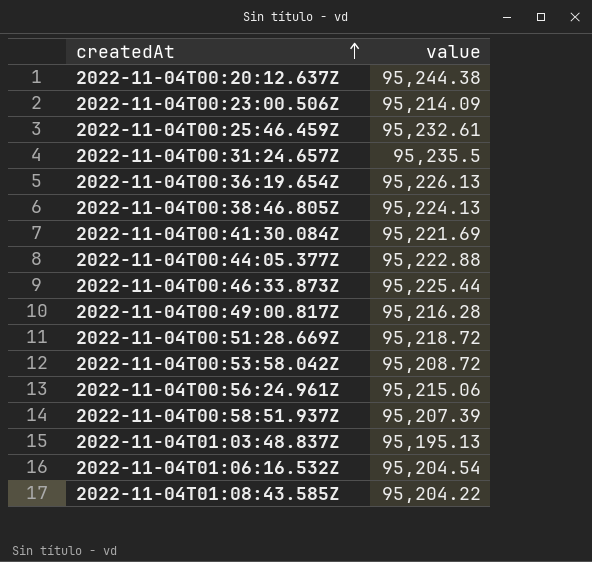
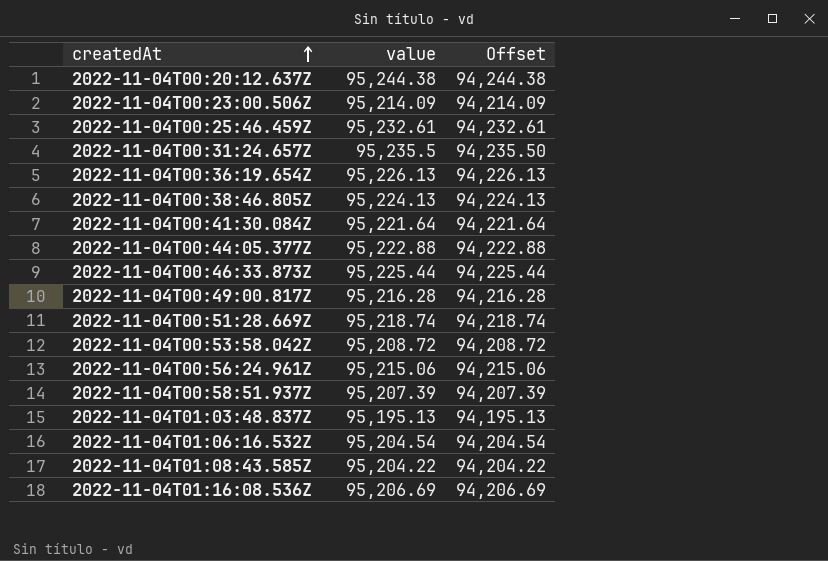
column Offset | formula: none -> [value] - 1000
2022-11-04T00:41:30.084Z | value: 95,221.69 -> 95,221.64
2022-11-04T00:51:28.669Z | value: 95,218.72 -> 95,218.74
row 2022-11-04T01:16:08.536Z: none -> 95,206.69 | 94,206.69

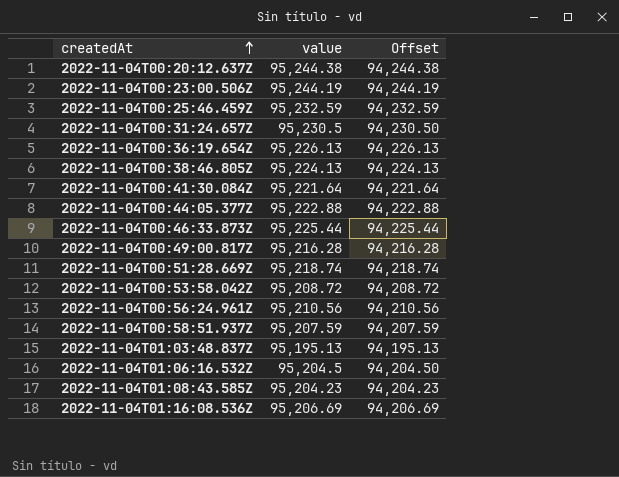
2022-11-04T00:23:00.506Z | value: 95,214.09 -> 95,244.19
2022-11-04T00:23:00.506Z | Offset: 94,214.09 -> 94,244.19
2022-11-04T00:25:46.459Z | value: 95,232.61 -> 95,232.59
2022-11-04T00:25:46.459Z | Offset: 94,232.61 -> 94,232.59
2022-11-04T00:31:24.657Z | value: 95,235.5 -> 95,230.5
2022-11-04T00:31:24.657Z | Offset: 94,235.50 -> 94,230.50
2022-11-04T00:56:24.961Z | value: 95,215.06 -> 95,210.56
2022-11-04T00:56:24.961Z | Offset: 94,215.06 -> 94,210.56
2022-11-04T00:58:51.937Z | value: 95,207.39 -> 95,207.59
2022-11-04T00:58:51.937Z | Offset: 94,207.39 -> 94,207.59
2022-11-04T01:06:16.532Z | value: 95,204.54 -> 95,204.5
2022-11-04T01:06:16.532Z | Offset: 94,204.54 -> 94,204.50
2022-11-04T01:08:43.585Z | value: 95,204.22 -> 95,204.23
2022-11-04T01:08:43.585Z | Offset: 94,204.22 -> 94,204.23

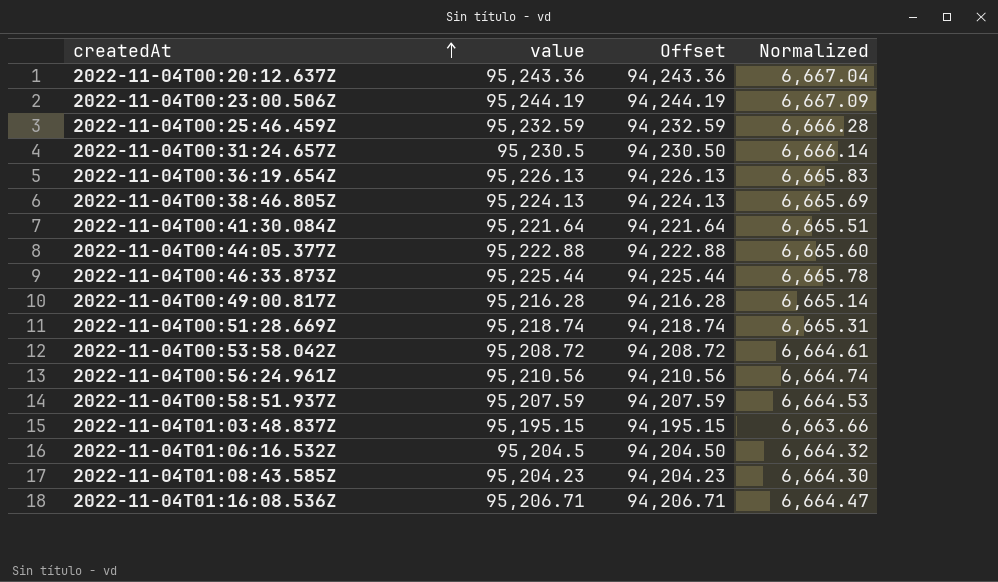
column Normalized | formula: none -> [value] * 0.07
2022-11-04T00:20:12.637Z | value: 95,244.38 -> 95,243.36
2022-11-04T00:20:12.637Z | Offset: 94,244.38 -> 94,243.36
2022-11-04T01:03:48.837Z | value: 95,195.13 -> 95,195.15
2022-11-04T01:03:48.837Z | Offset: 94,195.13 -> 94,195.15
2022-11-04T01:16:08.536Z | value: 95,206.69 -> 95,206.71
2022-11-04T01:16:08.536Z | Offset: 94,206.69 -> 94,206.71

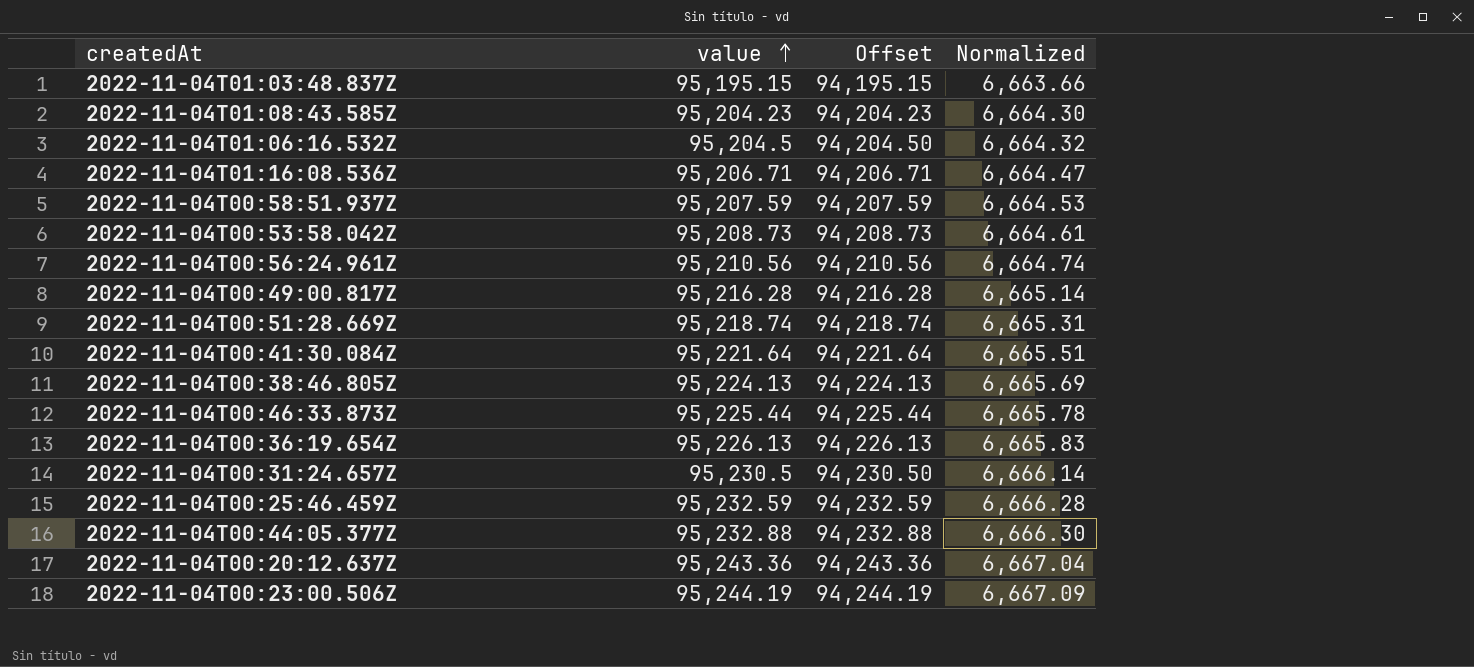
row order: createdAt ascending -> value ascending
2022-11-04T00:53:58.042Z | value: 95,208.72 -> 95,208.73
2022-11-04T00:53:58.042Z | Offset: 94,208.72 -> 94,208.73
2022-11-04T00:44:05.377Z | value: 95,222.88 -> 95,232.88
2022-11-04T00:44:05.377Z | Offset: 94,222.88 -> 94,232.88
2022-11-04T00:44:05.377Z | Normalized: 6,665.60 -> 6,666.30

